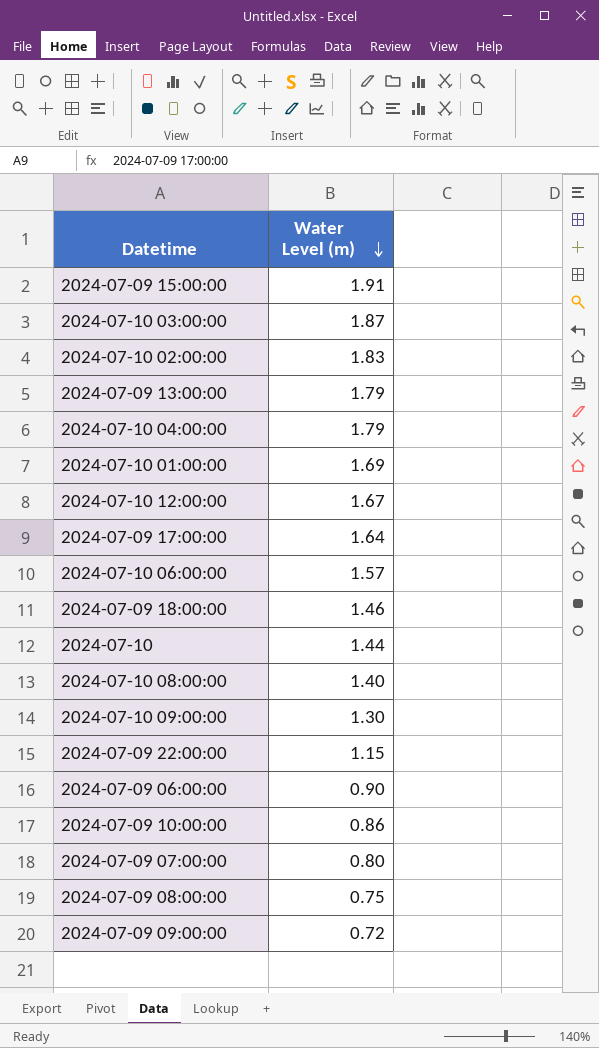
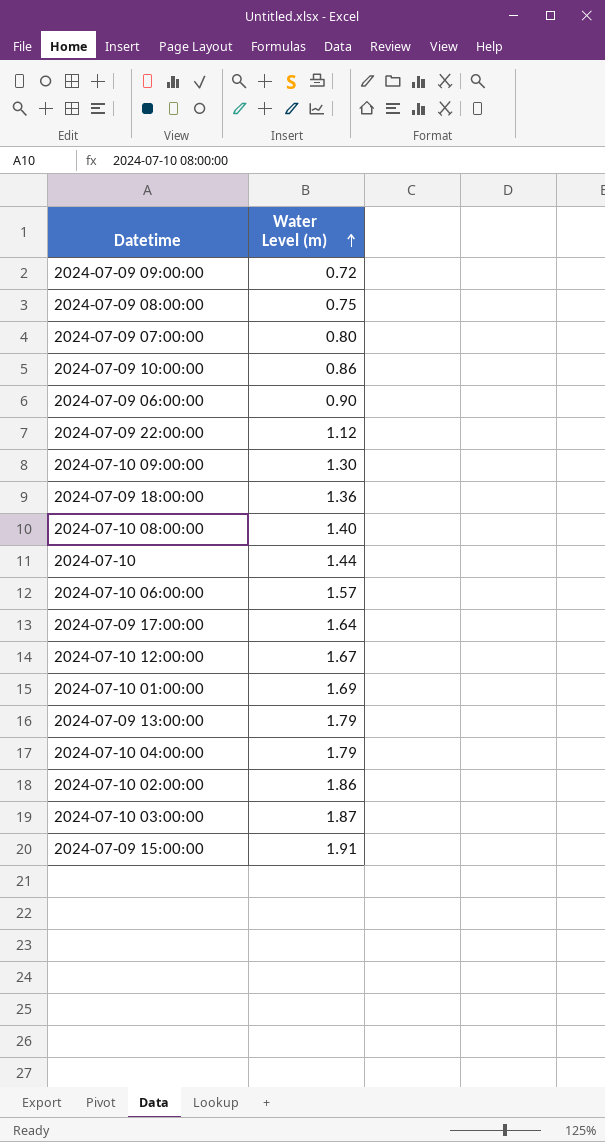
row order: Water Level (m) descending -> Water Level (m) ascending
2024-07-09 22:00:00 | Water Level (m): 1.15 -> 1.12
2024-07-09 18:00:00 | Water Level (m): 1.46 -> 1.36
2024-07-10 02:00:00 | Water Level (m): 1.83 -> 1.86

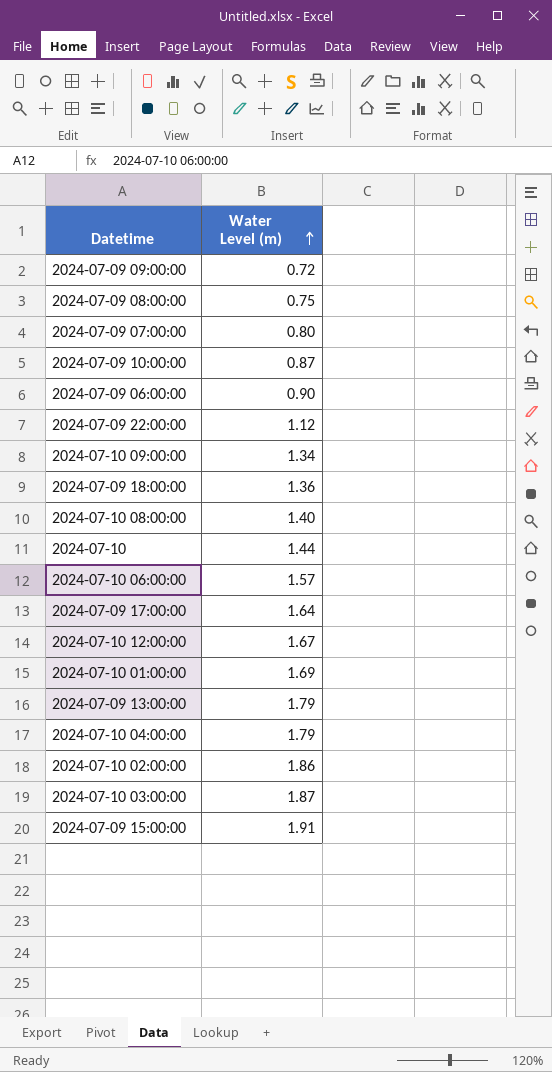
2024-07-09 10:00:00 | Water Level (m): 0.86 -> 0.87
2024-07-10 09:00:00 | Water Level (m): 1.30 -> 1.34

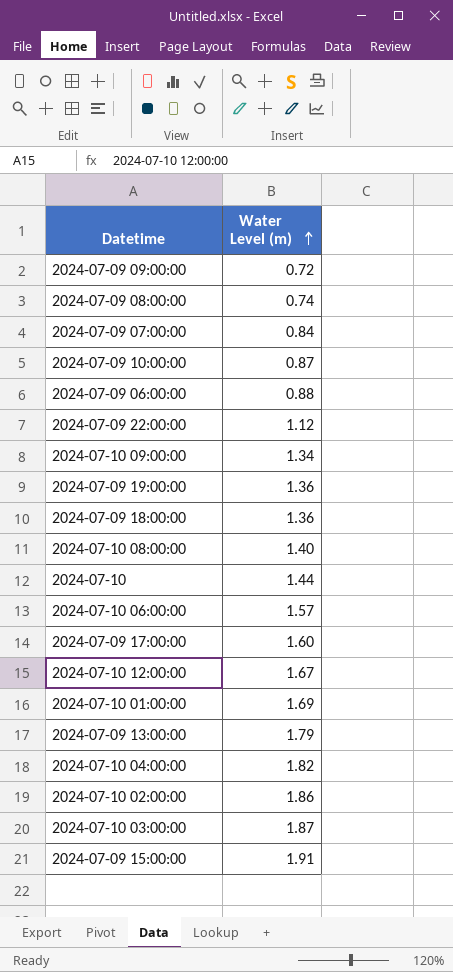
2024-07-09 08:00:00 | Water Level (m): 0.75 -> 0.74
2024-07-09 07:00:00 | Water Level (m): 0.80 -> 0.84
2024-07-09 06:00:00 | Water Level (m): 0.90 -> 0.88
row 2024-07-09 19:00:00: none -> 1.36
2024-07-09 17:00:00 | Water Level (m): 1.64 -> 1.60
2024-07-10 04:00:00 | Water Level (m): 1.79 -> 1.82

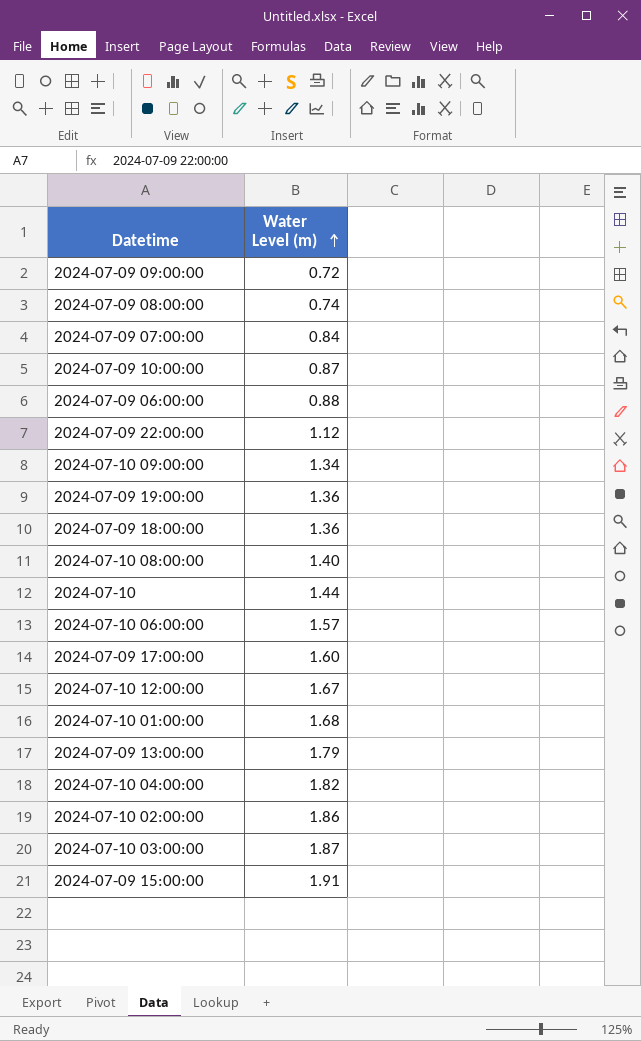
2024-07-10 01:00:00 | Water Level (m): 1.69 -> 1.68

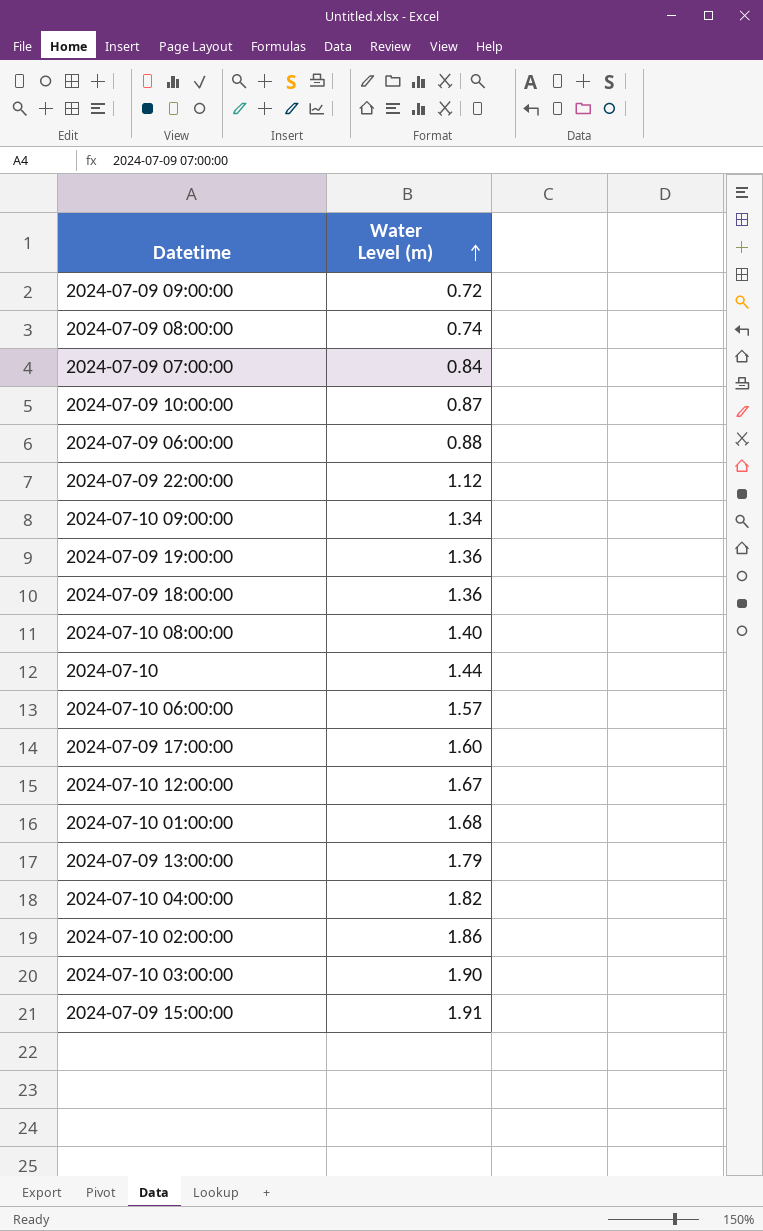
2024-07-10 03:00:00 | Water Level (m): 1.87 -> 1.90

